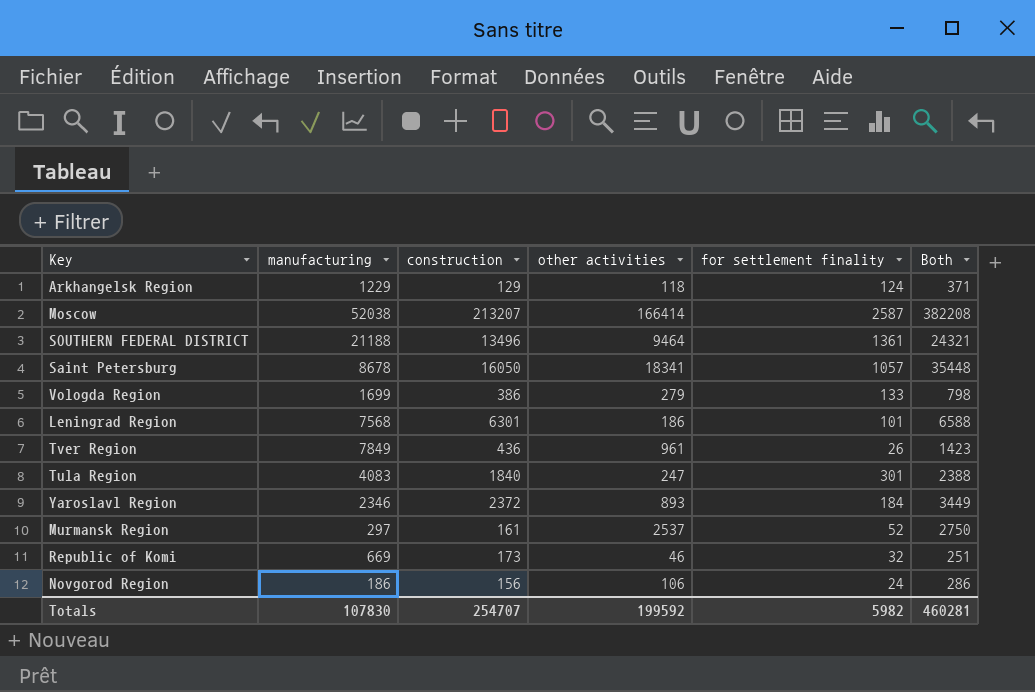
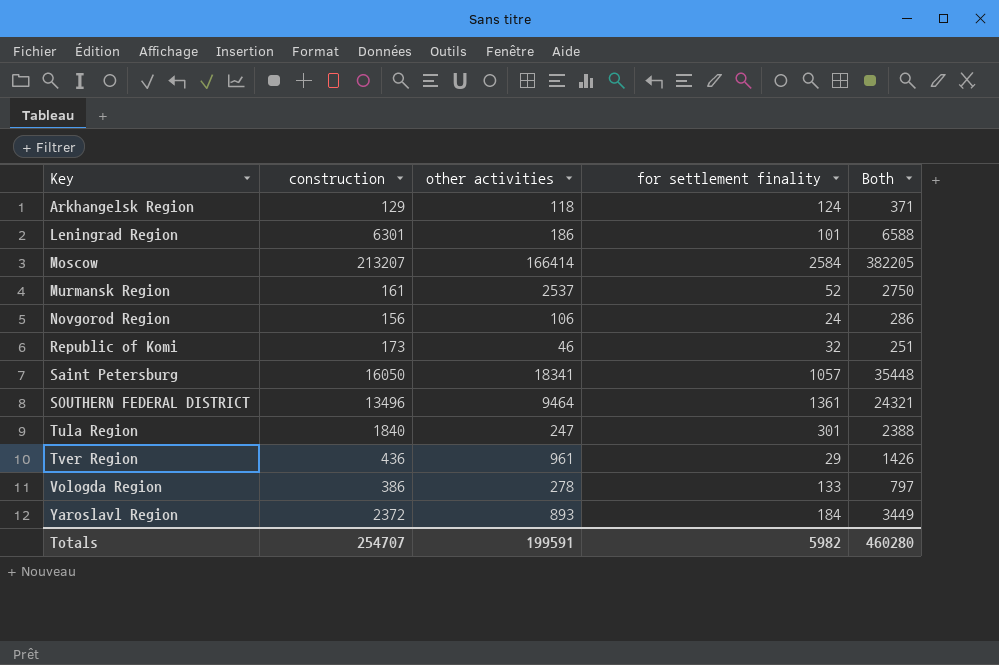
row order: none -> Key ascending
column manufacturing | position: 2 -> none
Moscow | for settlement finality: 2587 -> 2584
Moscow | Both: 382208 -> 382205
Tver Region | for settlement finality: 26 -> 29
Tver Region | Both: 1423 -> 1426
Vologda Region | other activities: 279 -> 278
Vologda Region | Both: 798 -> 797
Totals | other activities: 199592 -> 199591
Totals | Both: 460281 -> 460280

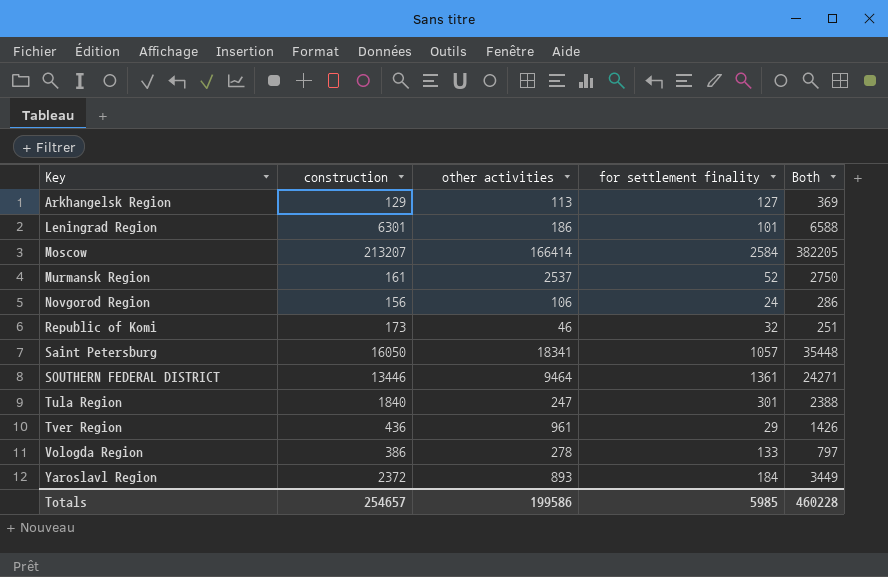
Arkhangelsk Region | other activities: 118 -> 113
Arkhangelsk Region | for settlement finality: 124 -> 127
Arkhangelsk Region | Both: 371 -> 369
SOUTHERN FEDERAL DISTRICT | construction: 13496 -> 13446
SOUTHERN FEDERAL DISTRICT | Both: 24321 -> 24271
Totals | construction: 254707 -> 254657
Totals | other activities: 199591 -> 199586
Totals | for settlement finality: 5982 -> 5985
Totals | Both: 460280 -> 460228

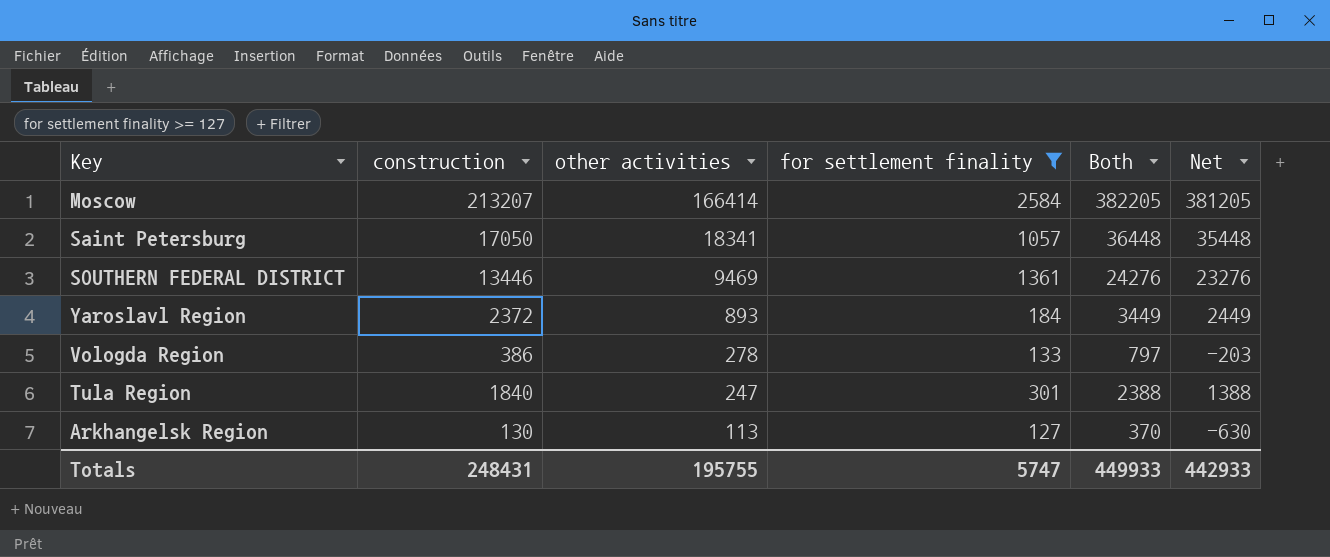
filter: none -> for settlement finality >= 127
row order: Key ascending -> other activities descending
column Net | formula: none -> [Both] - 1000
Saint Petersburg | construction: 16050 -> 17050
Saint Petersburg | Both: 35448 -> 36448
SOUTHERN FEDERAL DISTRICT | other activities: 9464 -> 9469
SOUTHERN FEDERAL DISTRICT | Both: 24271 -> 24276
Arkhangelsk Region | construction: 129 -> 130
Arkhangelsk Region | Both: 369 -> 370
Totals | construction: 254657 -> 248431
Totals | other activities: 199586 -> 195755
Totals | for settlement finality: 5985 -> 5747
Totals | Both: 460228 -> 449933

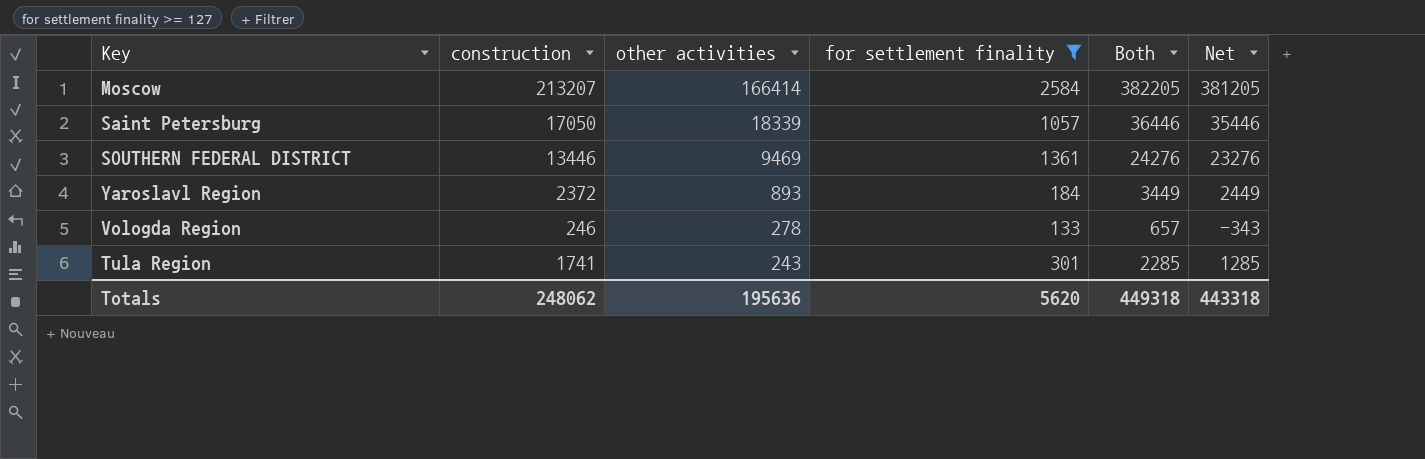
row Arkhangelsk Region: 130 | 113 | 127 | 370 | -630 -> none
Saint Petersburg | other activities: 18341 -> 18339
Saint Petersburg | Both: 36448 -> 36446
Saint Petersburg | Net: 35448 -> 35446
Vologda Region | construction: 386 -> 246
Vologda Region | Both: 797 -> 657
Vologda Region | Net: -203 -> -343
Tula Region | construction: 1840 -> 1741
Tula Region | other activities: 247 -> 243
Tula Region | Both: 2388 -> 2285
Tula Region | Net: 1388 -> 1285
Totals | construction: 248431 -> 248062
Totals | other activities: 195755 -> 195636
Totals | for settlement finality: 5747 -> 5620
Totals | Both: 449933 -> 449318
Totals | Net: 442933 -> 443318

